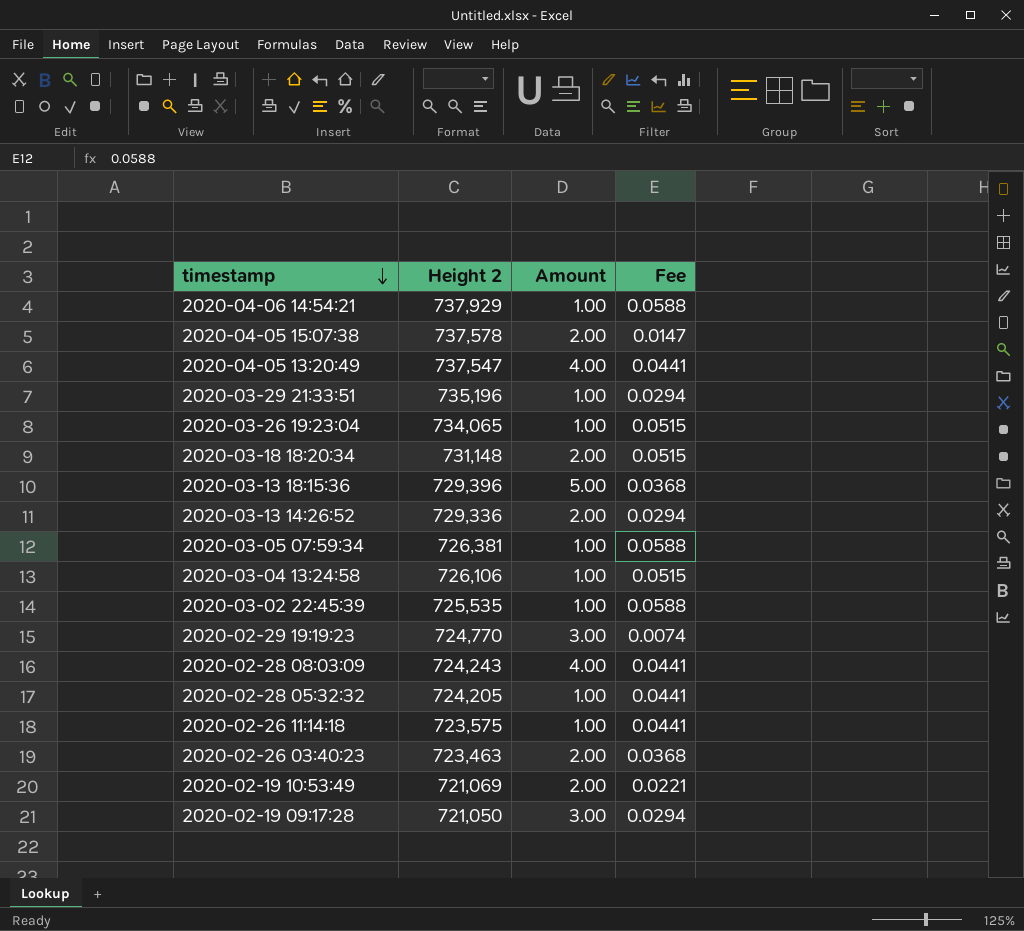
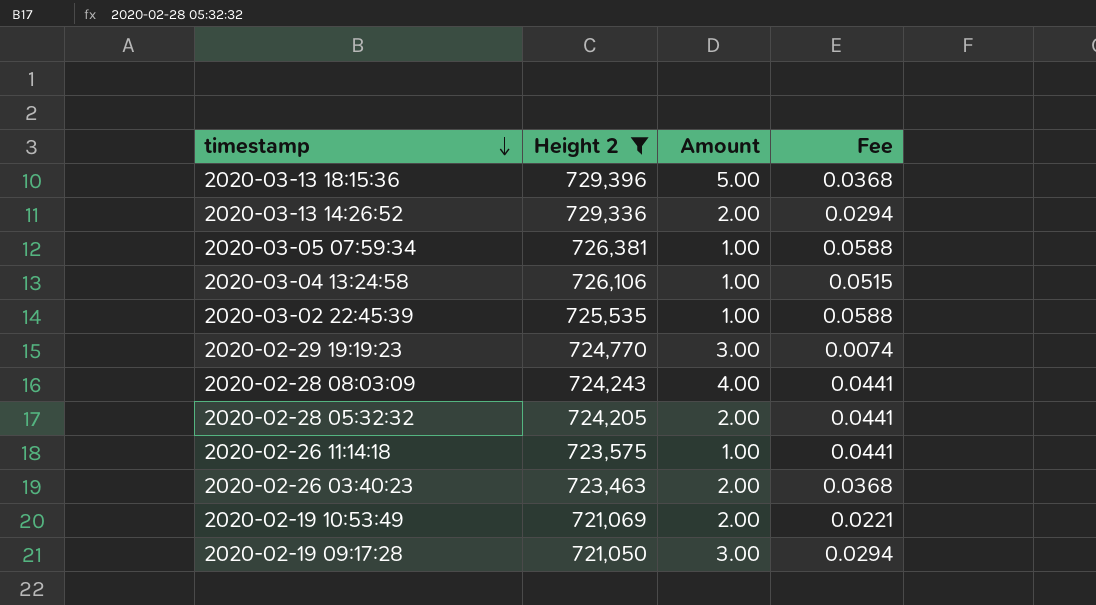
filter: none -> Height 2 <= 729,396
2020-02-28 05:32:32 | Amount: 1.00 -> 2.00

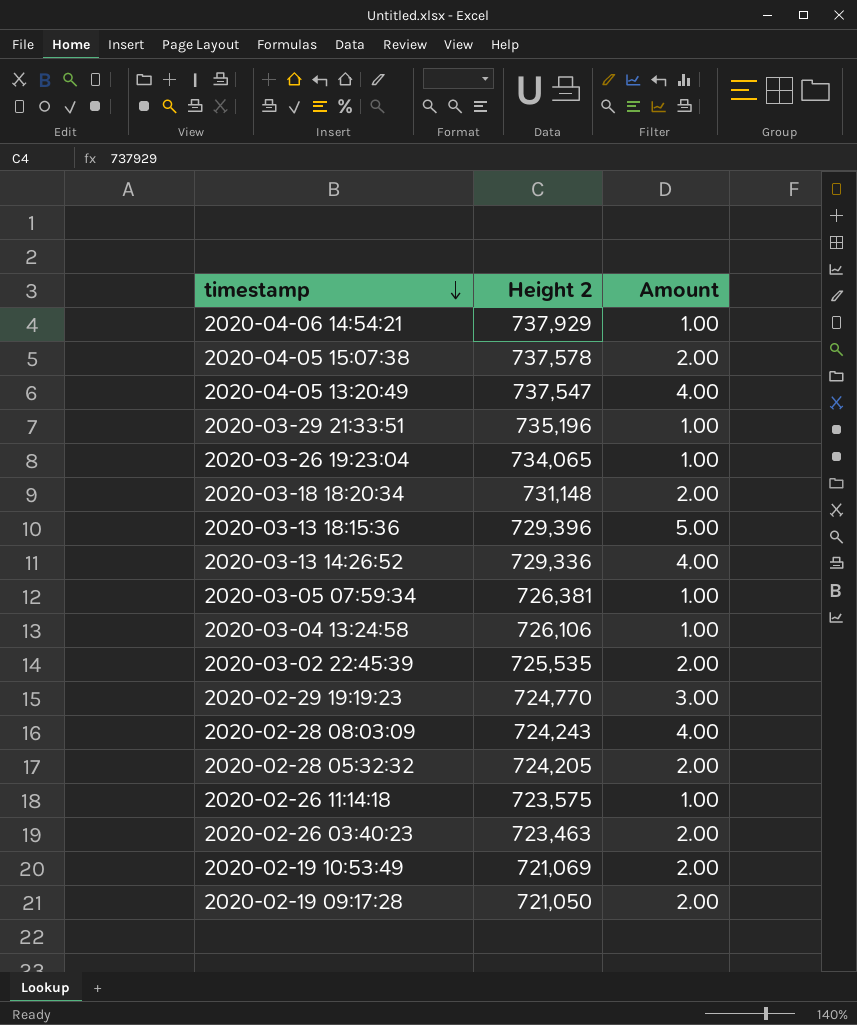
filter: Height 2 <= 729,396 -> none
column Fee | position: 4 -> none
2020-03-13 14:26:52 | Amount: 2.00 -> 4.00
2020-03-02 22:45:39 | Amount: 1.00 -> 2.00
2020-02-19 09:17:28 | Amount: 3.00 -> 2.00

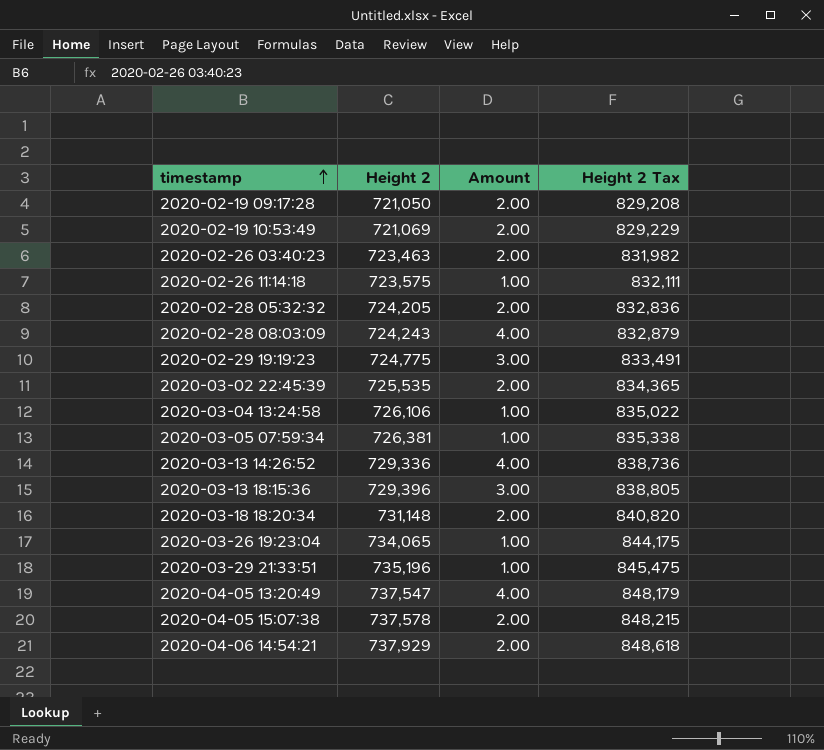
row order: timestamp descending -> timestamp ascending
column Height 2 Tax | formula: none -> [Height 2] * 1.15
2020-02-29 19:19:23 | Height 2: 724,770 -> 724,775
2020-03-13 18:15:36 | Amount: 5.00 -> 3.00
2020-04-06 14:54:21 | Amount: 1.00 -> 2.00

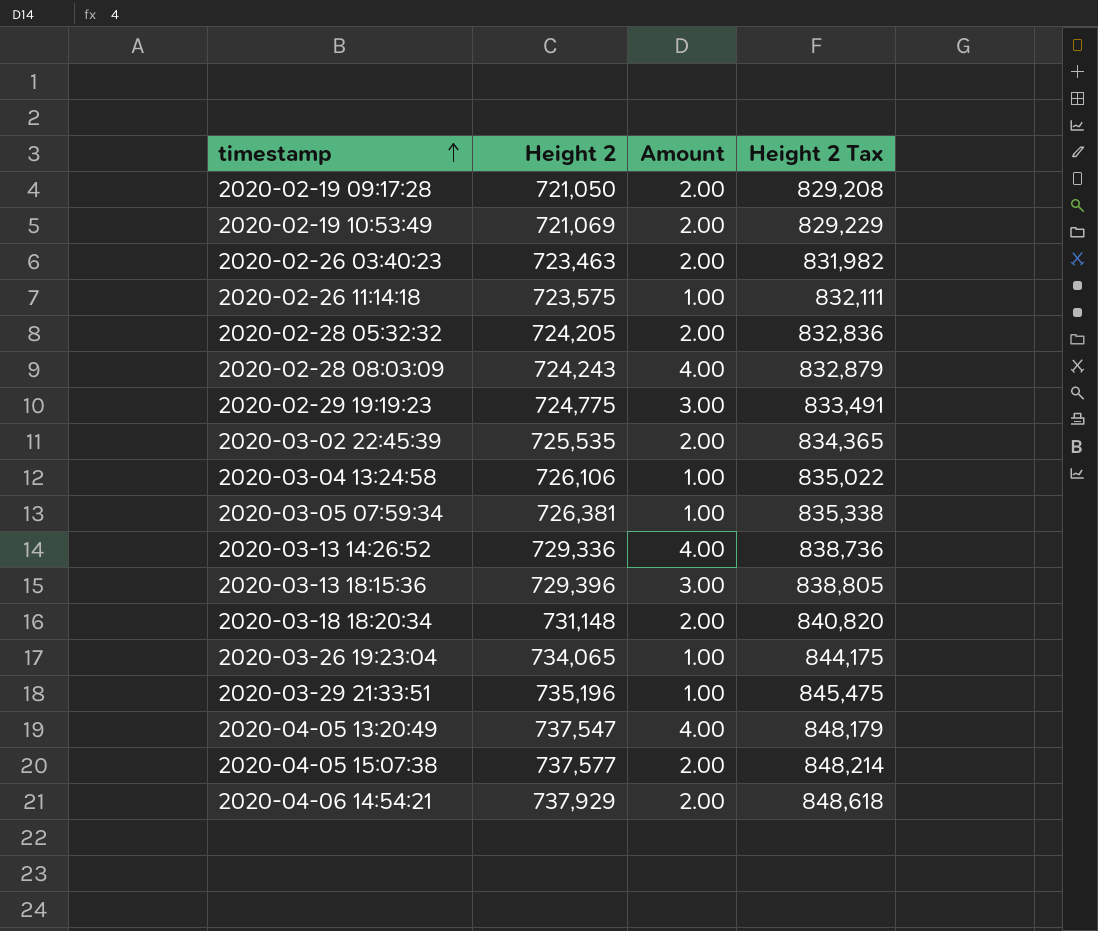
2020-04-05 15:07:38 | Height 2: 737,578 -> 737,577
2020-04-05 15:07:38 | Height 2 Tax: 848,215 -> 848,214

